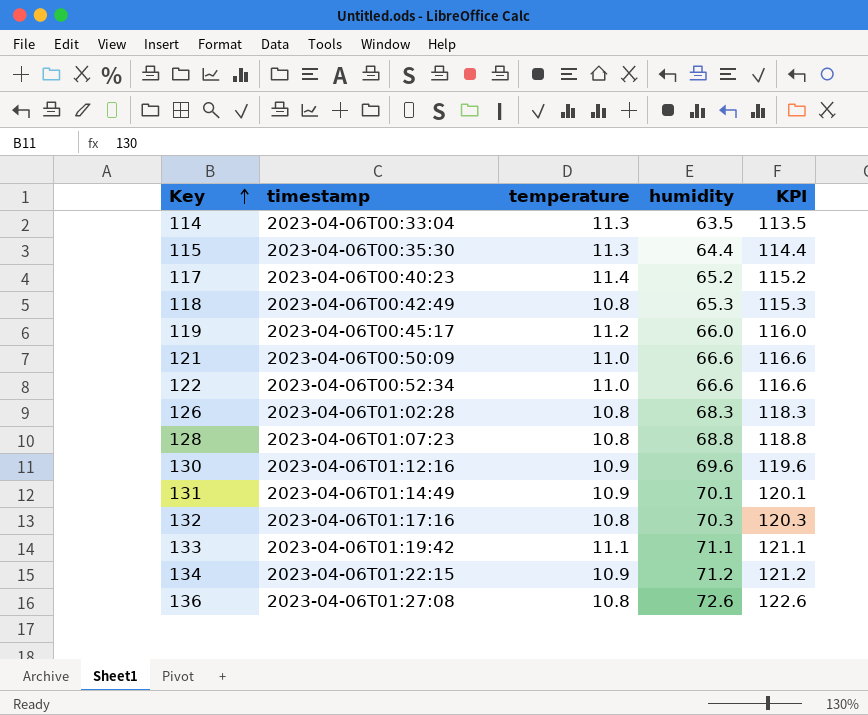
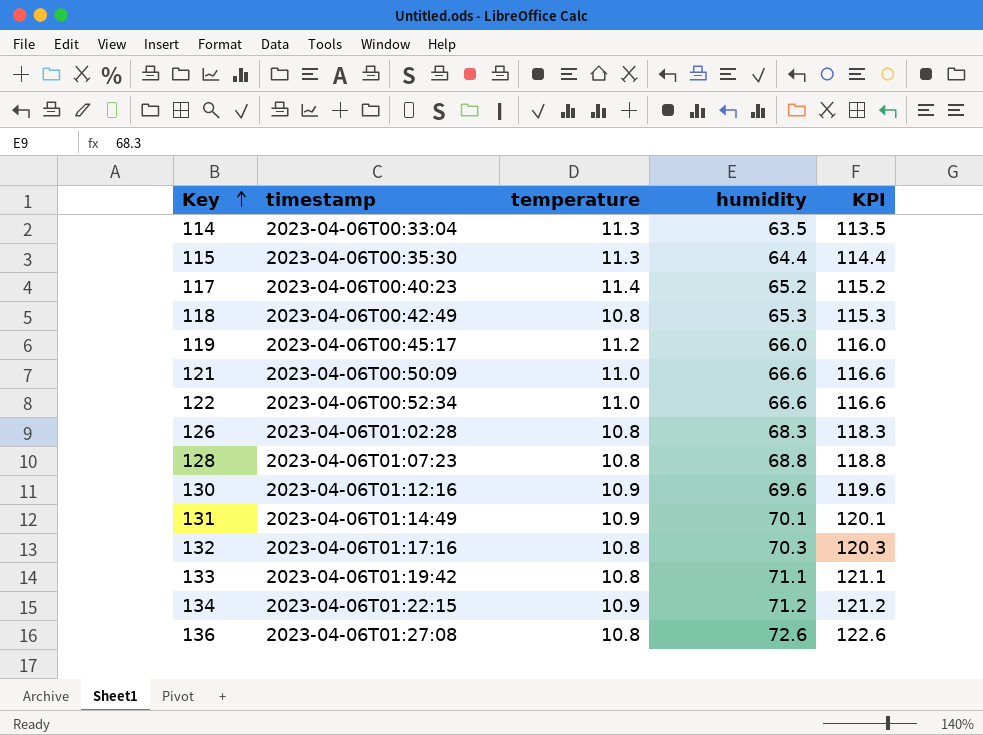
133 | temperature: 11.1 -> 10.8

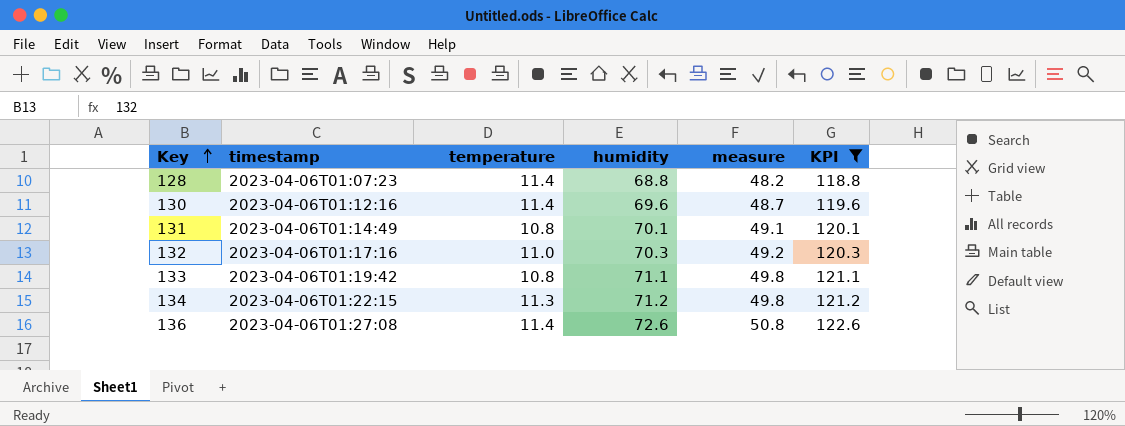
filter: none -> KPI >= 118.8
column measure | formula: none -> [humidity] * 0.7
128 | temperature: 10.8 -> 11.4
130 | temperature: 10.9 -> 11.4
131 | temperature: 10.9 -> 10.8
132 | temperature: 10.8 -> 11.0
134 | temperature: 10.9 -> 11.3
136 | temperature: 10.8 -> 11.4

